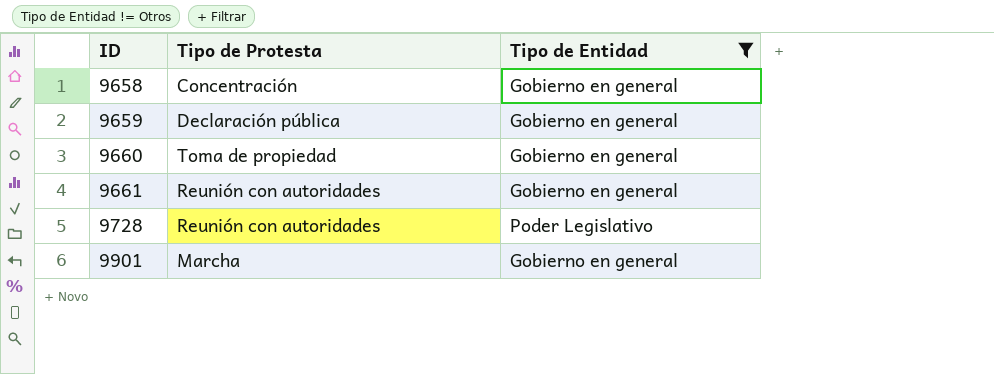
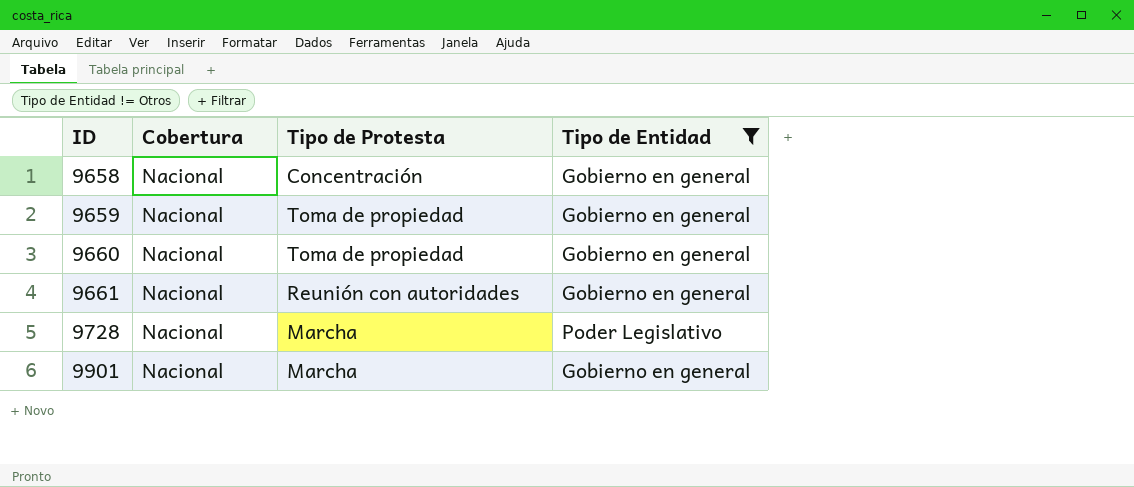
column Cobertura | position: none -> 2
9659 | Tipo de Protesta: Declaración pública -> Toma de propiedad
9728 | Tipo de Protesta: Reunión con autoridades -> Marcha

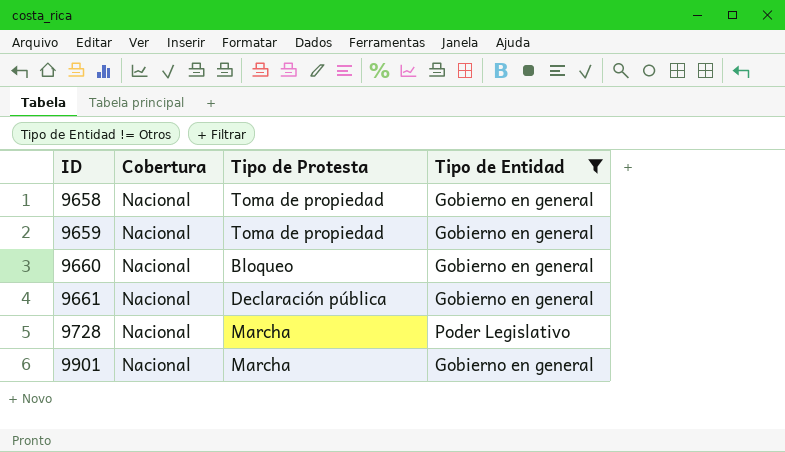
9658 | Tipo de Protesta: Concentración -> Toma de propiedad
9660 | Tipo de Protesta: Toma de propiedad -> Bloqueo
9661 | Tipo de Protesta: Reunión con autoridades -> Declaración pública

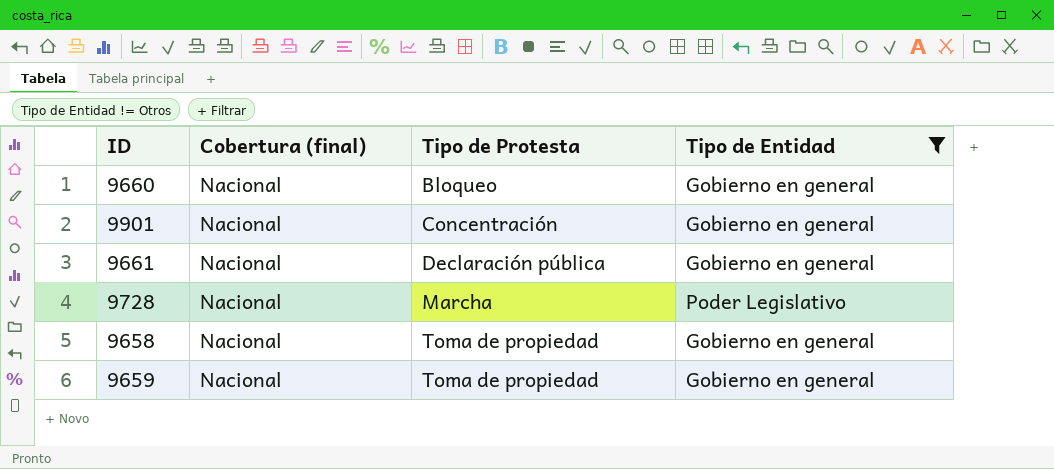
row order: ID ascending -> Tipo de Protesta ascending
column name: Cobertura -> Cobertura (final)
9901 | Tipo de Protesta: Marcha -> Concentración

